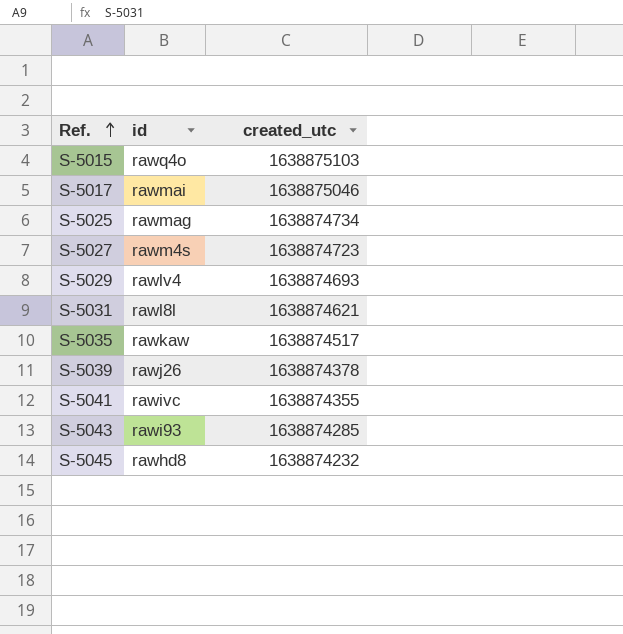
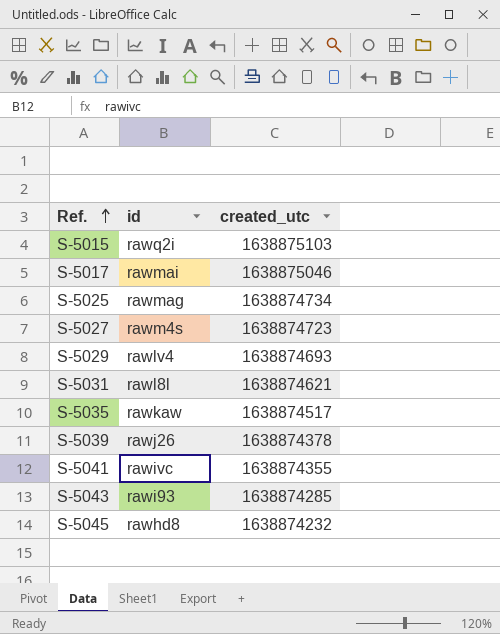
S-5015 | id: rawq4o -> rawq2i

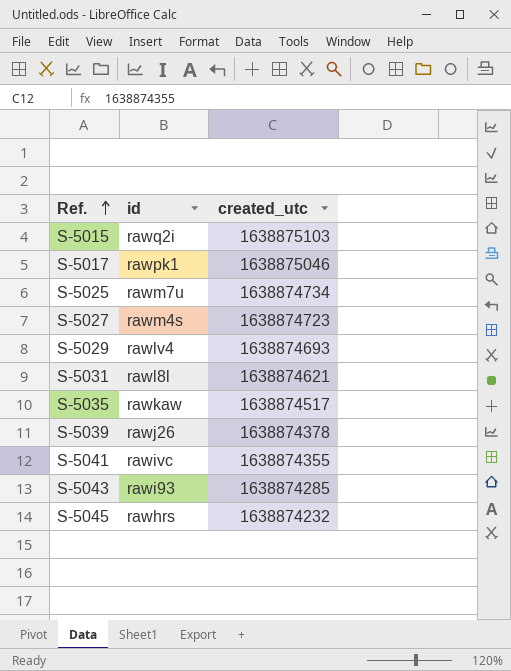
S-5017 | id: rawmai -> rawpk1
S-5025 | id: rawmag -> rawm7u
S-5045 | id: rawhd8 -> rawhrs

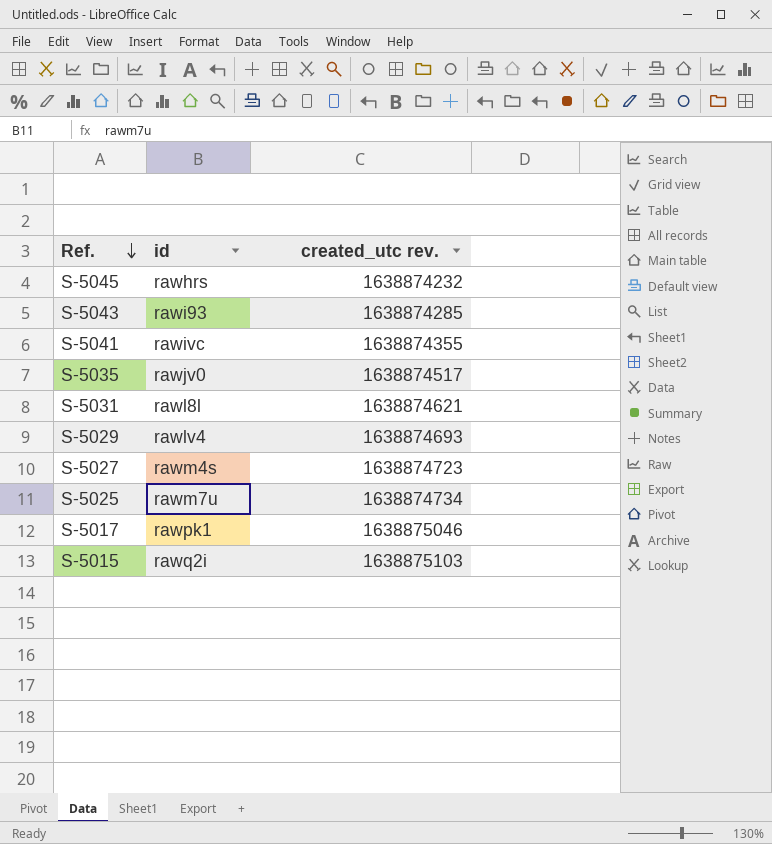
row order: Ref. ascending -> Ref. descending
column name: created_utc -> created_utc rev.
row S-5039: rawj26 | 1638874378 -> none
S-5035 | id: rawkaw -> rawjv0

